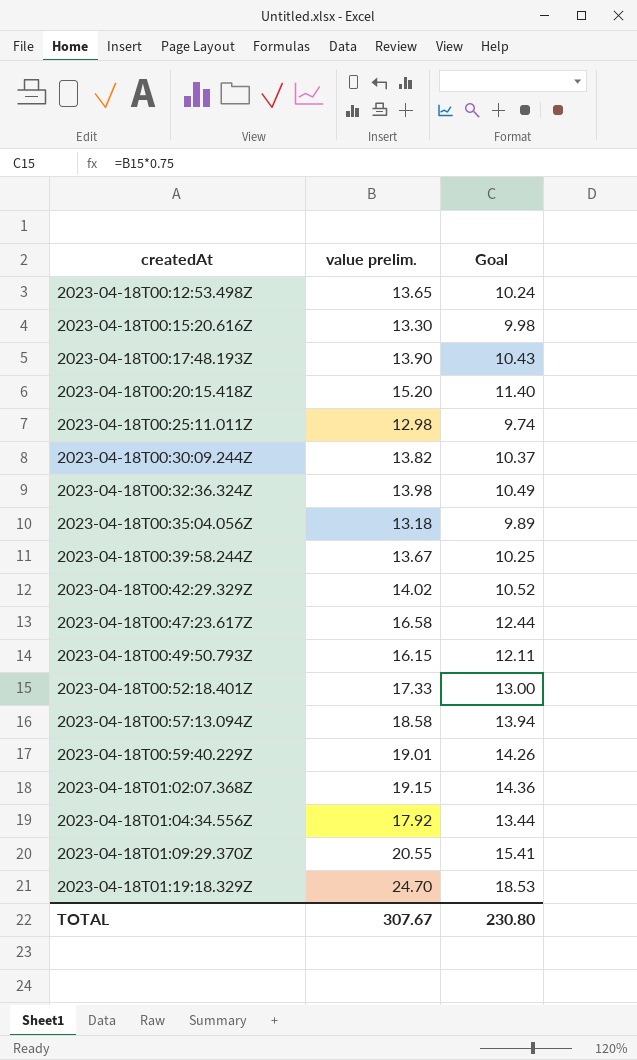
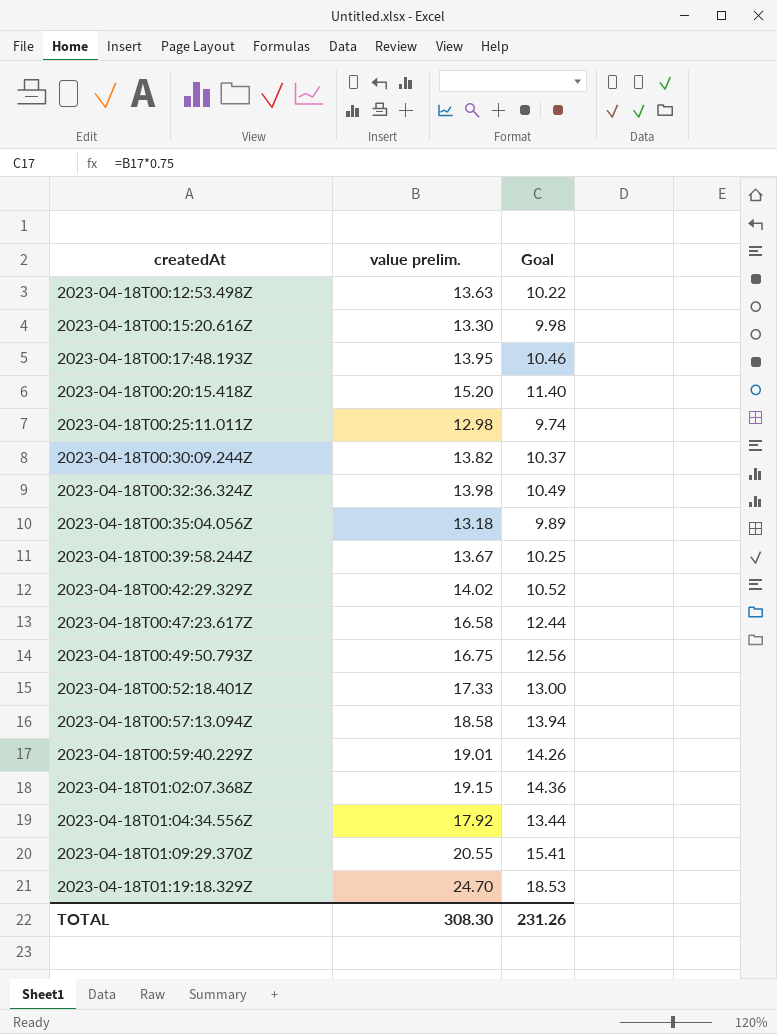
2023-04-18T00:12:53.498Z | value prelim.: 13.65 -> 13.63
2023-04-18T00:12:53.498Z | Goal: 10.24 -> 10.22
2023-04-18T00:17:48.193Z | value prelim.: 13.90 -> 13.95
2023-04-18T00:17:48.193Z | Goal: 10.43 -> 10.46
2023-04-18T00:49:50.793Z | value prelim.: 16.15 -> 16.75
2023-04-18T00:49:50.793Z | Goal: 12.11 -> 12.56
TOTAL | value prelim.: 307.67 -> 308.30
TOTAL | Goal: 230.80 -> 231.26

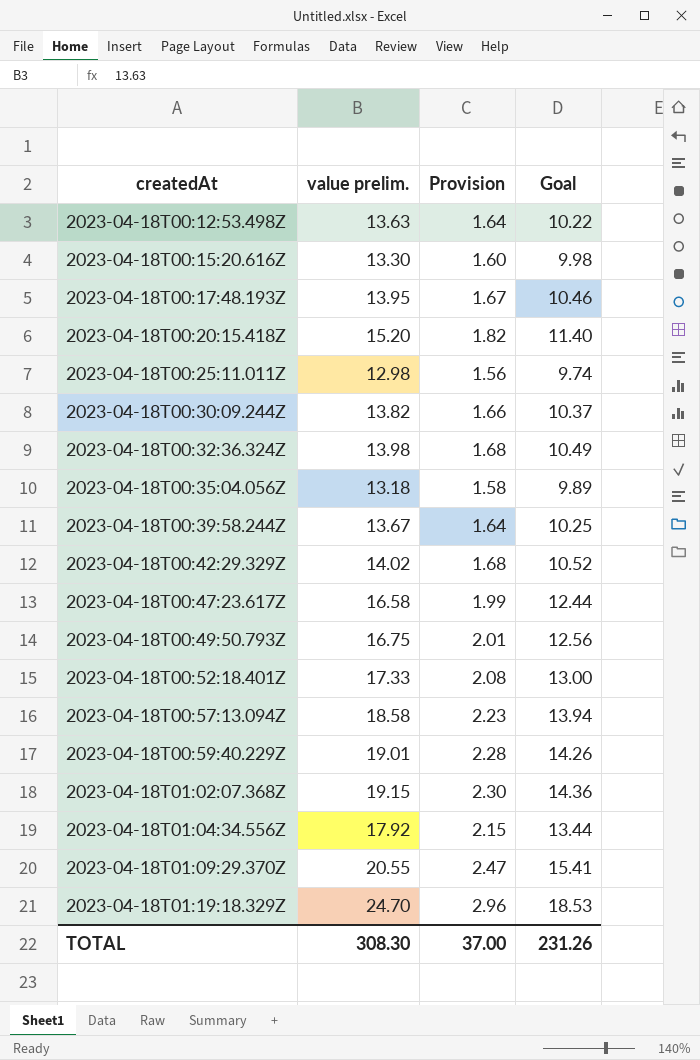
column Provision | formula: none -> [value prelim.] * 0.12

